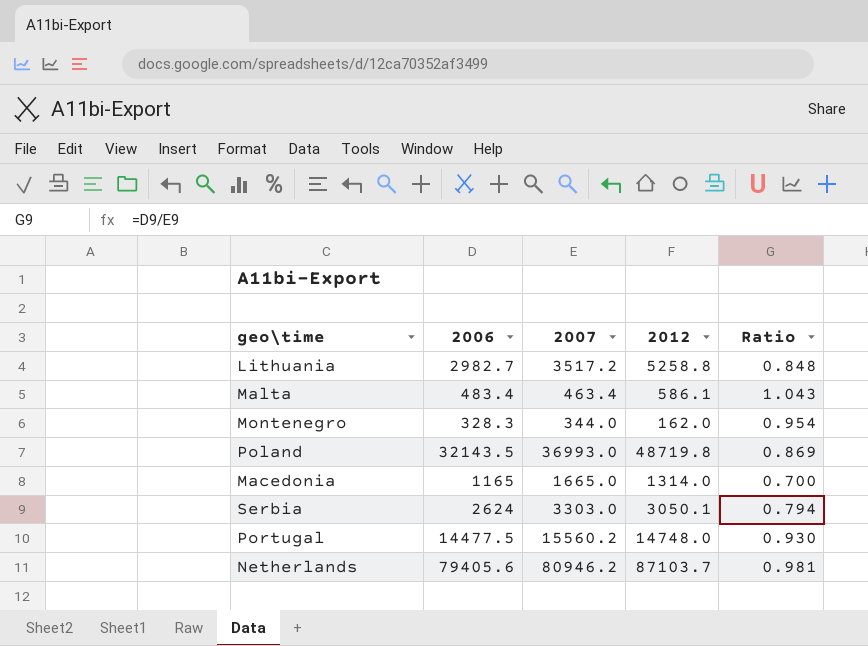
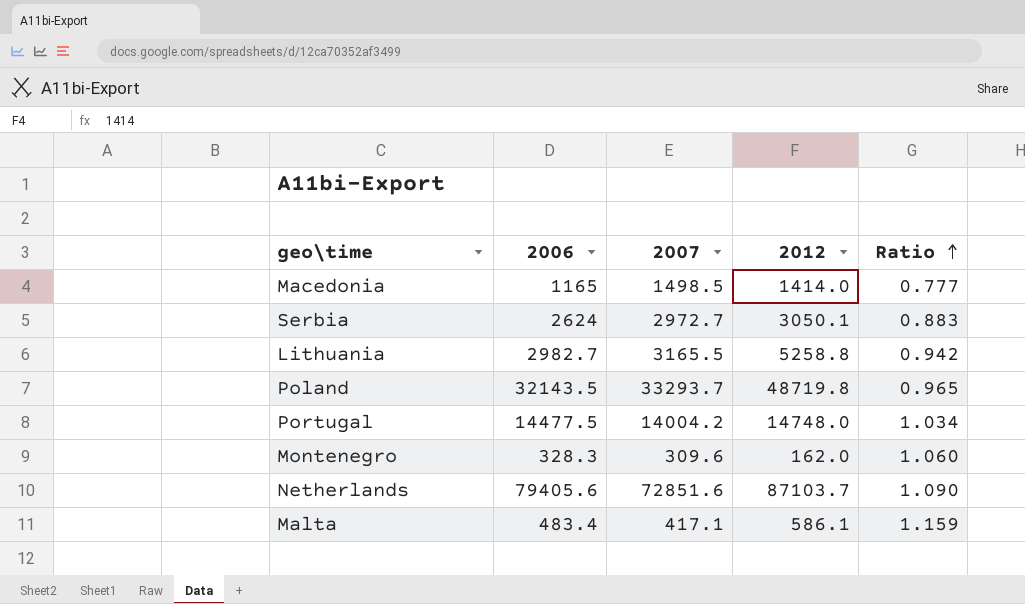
row order: none -> Ratio ascending
Macedonia | 2007: 1665.0 -> 1498.5
Macedonia | 2012: 1314.0 -> 1414.0
Macedonia | Ratio: 0.700 -> 0.777
Serbia | 2007: 3303.0 -> 2972.7
Serbia | Ratio: 0.794 -> 0.883
Lithuania | 2007: 3517.2 -> 3165.5
Lithuania | Ratio: 0.848 -> 0.942
Poland | 2007: 36993.0 -> 33293.7
Poland | Ratio: 0.869 -> 0.965
Portugal | 2007: 15560.2 -> 14004.2
Portugal | Ratio: 0.930 -> 1.034
Montenegro | 2007: 344.0 -> 309.6
Montenegro | Ratio: 0.954 -> 1.060
Netherlands | 2007: 80946.2 -> 72851.6
Netherlands | Ratio: 0.981 -> 1.090
Malta | 2007: 463.4 -> 417.1
Malta | Ratio: 1.043 -> 1.159

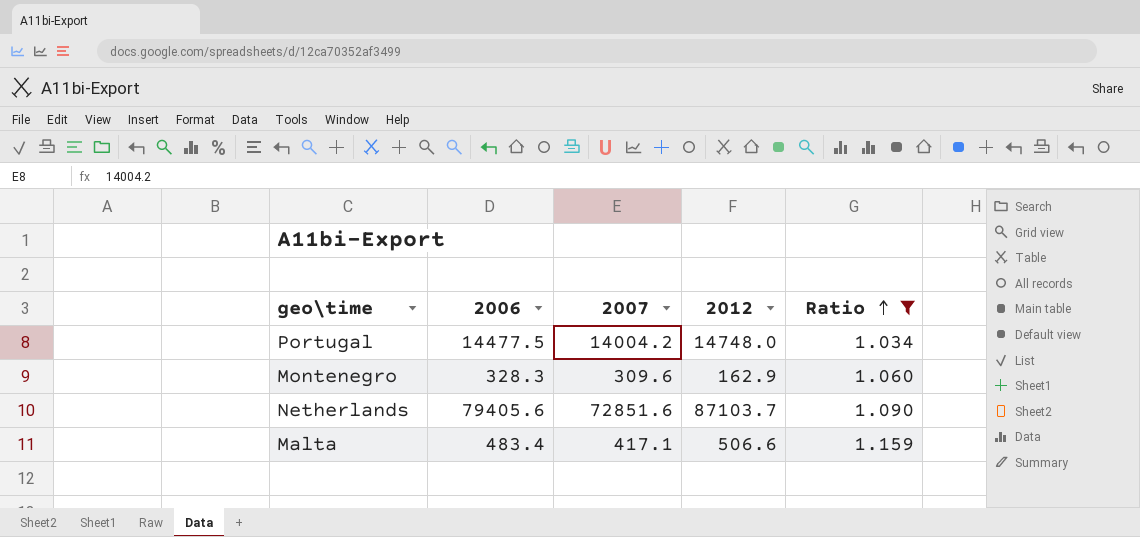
filter: none -> Ratio >= 1.034
Montenegro | 2012: 162.0 -> 162.9
Malta | 2012: 586.1 -> 506.6

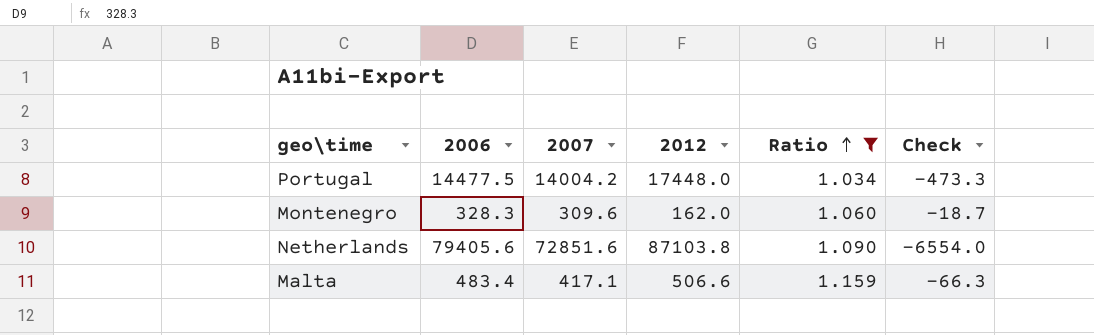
column Check | formula: none -> [2007] - [2006]
Portugal | 2012: 14748.0 -> 17448.0
Montenegro | 2012: 162.9 -> 162.0
Netherlands | 2012: 87103.7 -> 87103.8

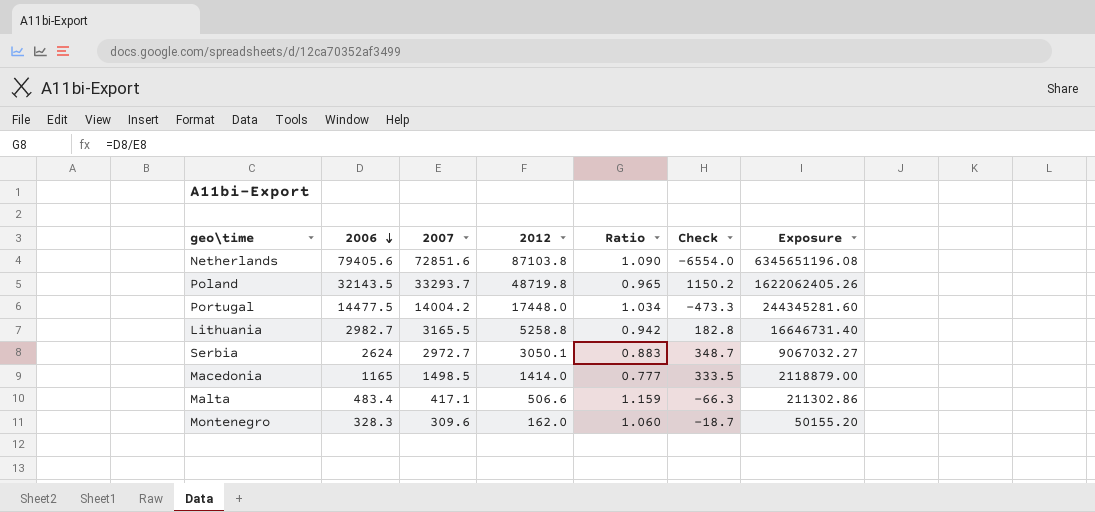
filter: Ratio >= 1.034 -> none
row order: Ratio ascending -> 2006 descending
column Exposure | formula: none -> [2007] * [2012]

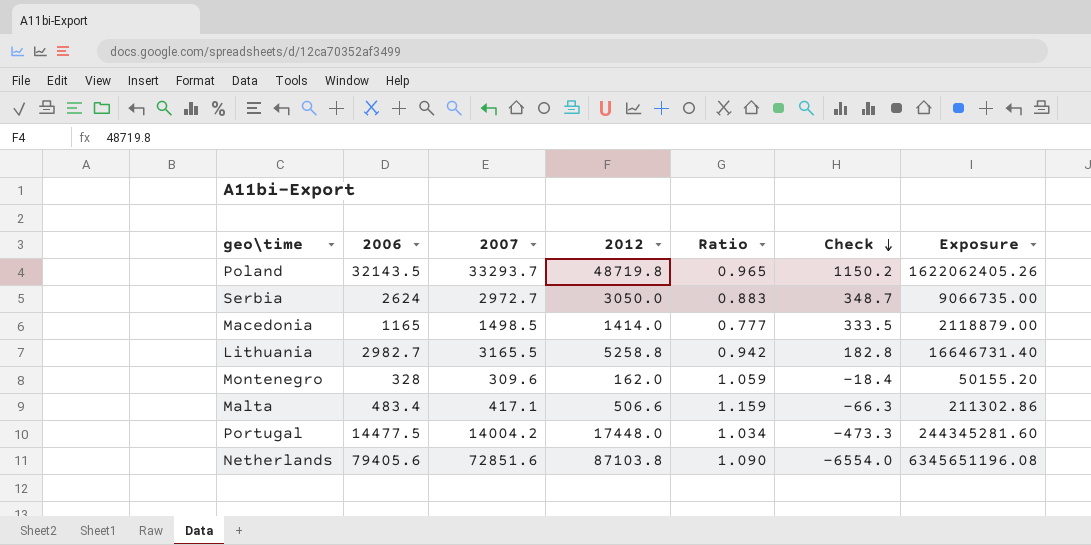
row order: 2006 descending -> Check descending
Serbia | 2012: 3050.1 -> 3050.0
Serbia | Exposure: 9067032.27 -> 9066735.00
Montenegro | 2006: 328.3 -> 328
Montenegro | Ratio: 1.060 -> 1.059
Montenegro | Check: -18.7 -> -18.4

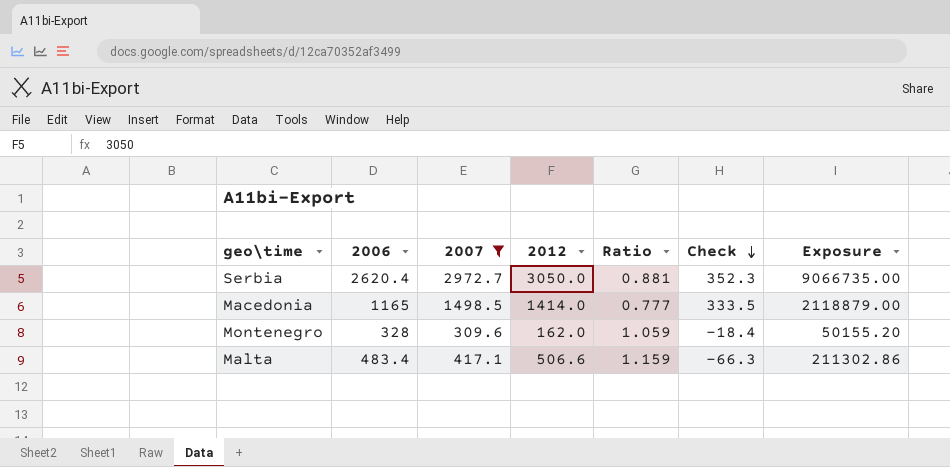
filter: none -> 2007 <= 2972.7
Serbia | 2006: 2624 -> 2620.4
Serbia | Ratio: 0.883 -> 0.881
Serbia | Check: 348.7 -> 352.3

